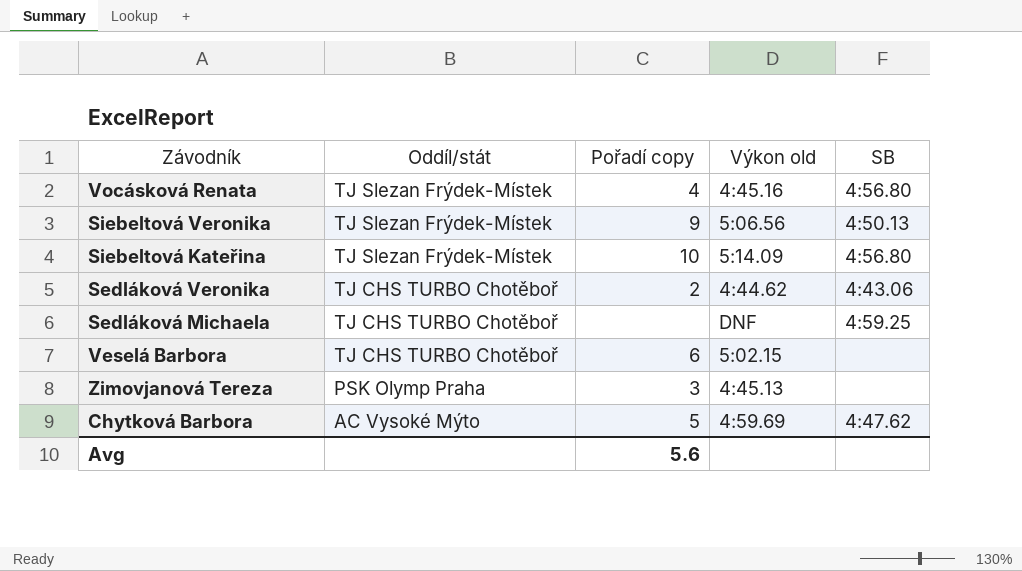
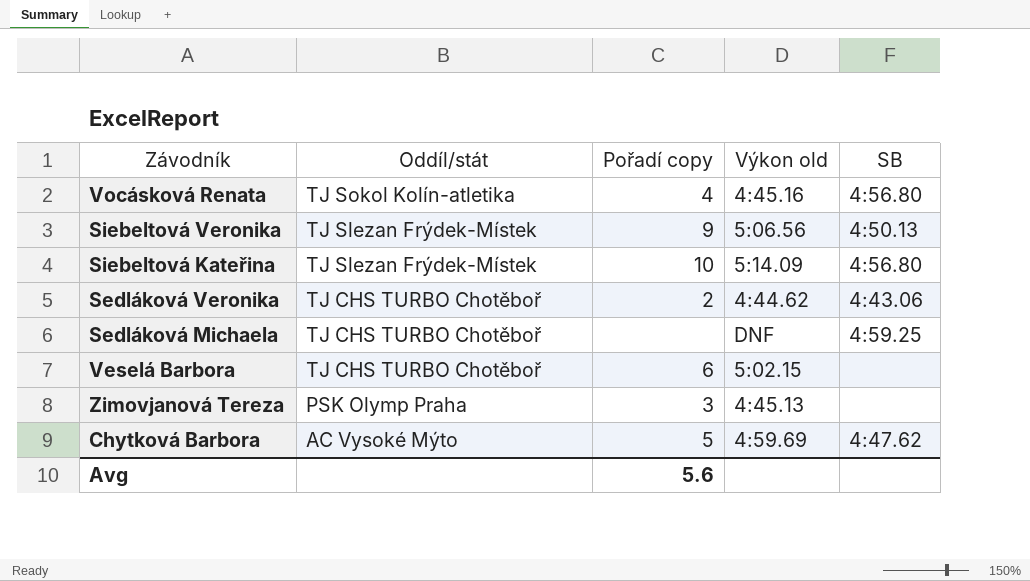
Vocásková Renata | Oddíl/stát: TJ Slezan Frýdek-Místek -> TJ Sokol Kolín-atletika

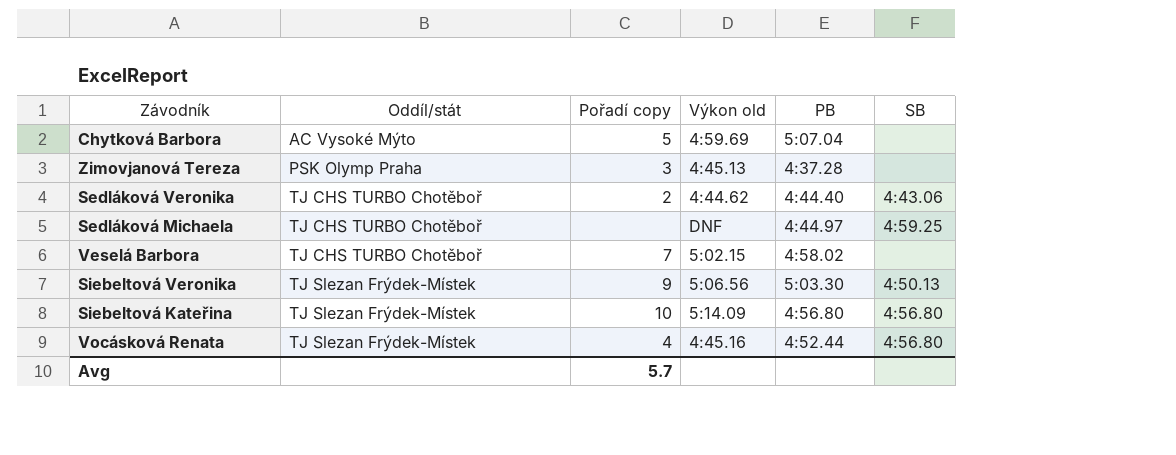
row order: Oddíl/stát descending -> Oddíl/stát ascending
column PB | position: none -> 5
Chytková Barbora | SB: 4:47.62 -> none
Veselá Barbora | Pořadí copy: 6 -> 7
Vocásková Renata | Oddíl/stát: TJ Sokol Kolín-atletika -> TJ Slezan Frýdek-Místek
Avg | Pořadí copy: 5.6 -> 5.7

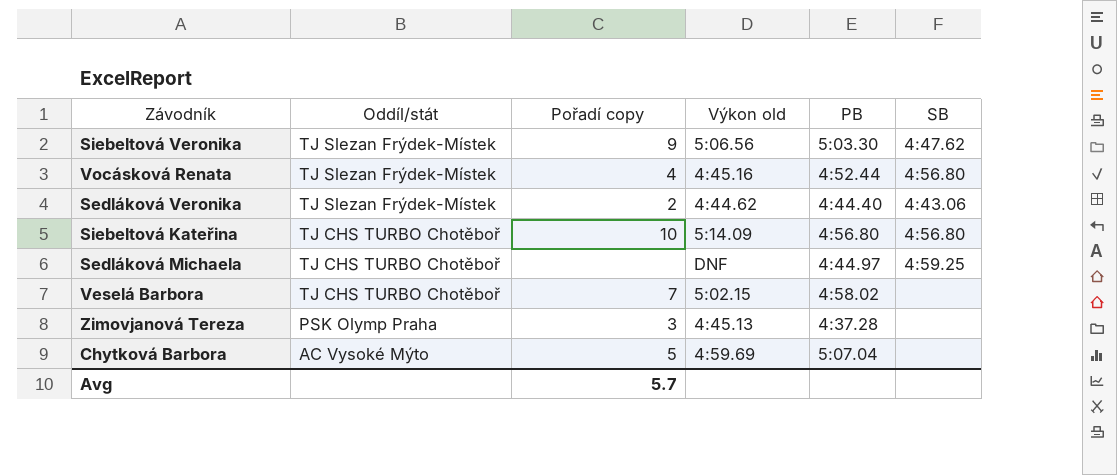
row order: Oddíl/stát ascending -> Oddíl/stát descending
Siebeltová Veronika | SB: 4:50.13 -> 4:47.62
Sedláková Veronika | Oddíl/stát: TJ CHS TURBO Chotěboř -> TJ Slezan Frýdek-Místek
Siebeltová Kateřina | Oddíl/stát: TJ Slezan Frýdek-Místek -> TJ CHS TURBO Chotěboř

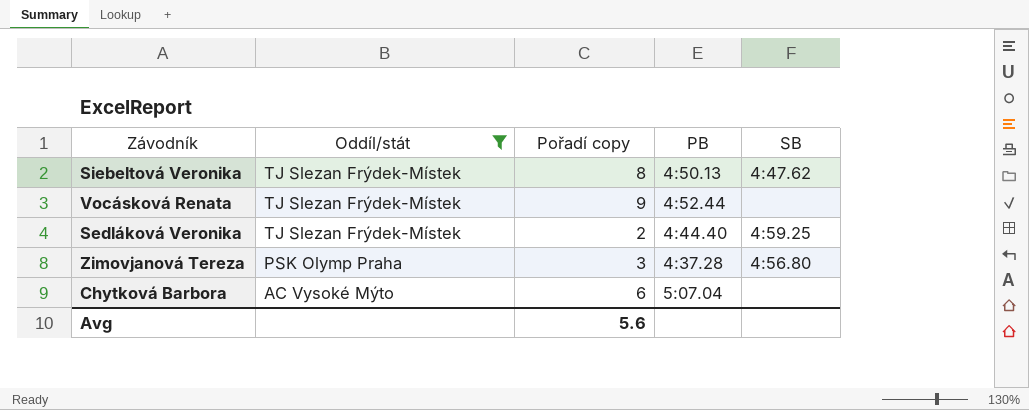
filter: none -> Oddíl/stát != TJ CHS TURBO Chotěboř
column Výkon old | position: 4 -> none
Siebeltová Veronika | Pořadí copy: 9 -> 8
Siebeltová Veronika | PB: 5:03.30 -> 4:50.13
Vocásková Renata | Pořadí copy: 4 -> 9
Vocásková Renata | SB: 4:56.80 -> none
Sedláková Veronika | SB: 4:43.06 -> 4:59.25
Zimovjanová Tereza | SB: none -> 4:56.80
Chytková Barbora | Pořadí copy: 5 -> 6
Avg | Pořadí copy: 5.7 -> 5.6

